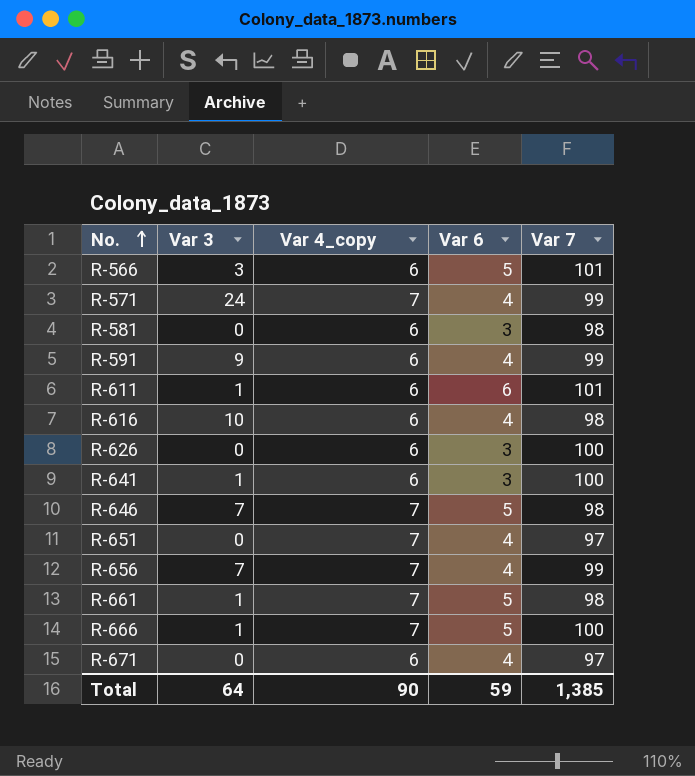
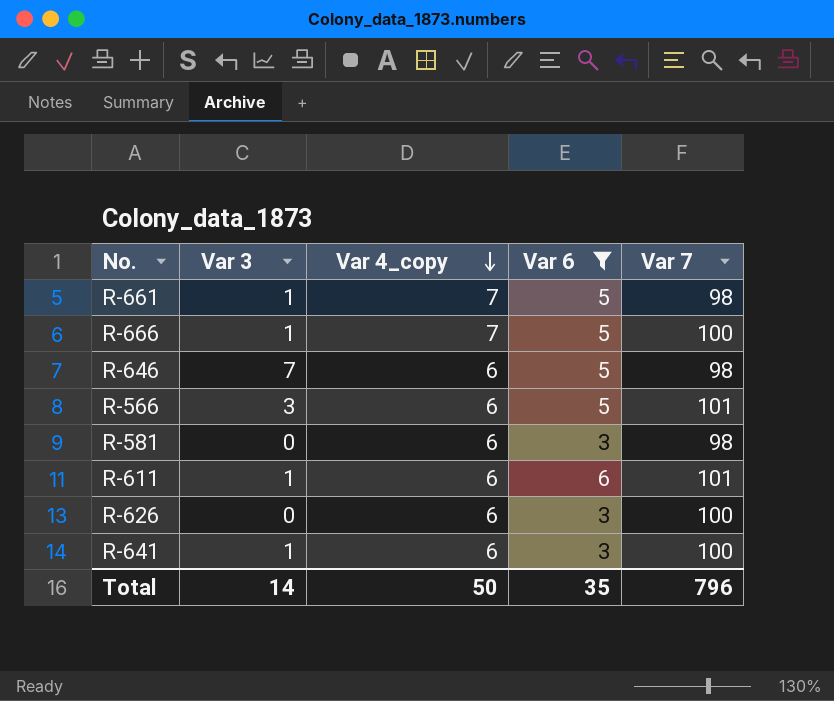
filter: none -> Var 6 != 4
row order: No. ascending -> Var 4_copy descending
R-646 | Var 4_copy: 7 -> 6
Total | Var 3: 64 -> 14
Total | Var 4_copy: 90 -> 50
Total | Var 6: 59 -> 35
Total | Var 7: 1,385 -> 796

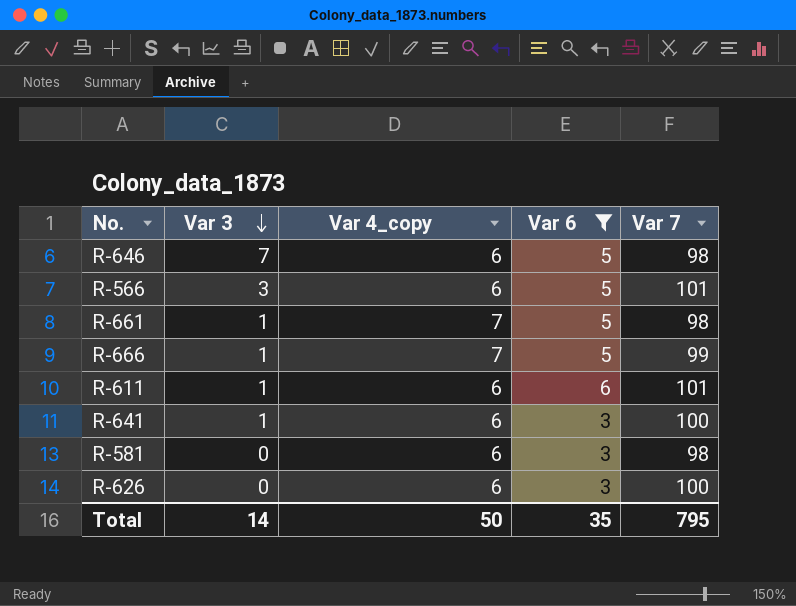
row order: Var 4_copy descending -> Var 3 descending
R-666 | Var 7: 100 -> 99
Total | Var 7: 796 -> 795

